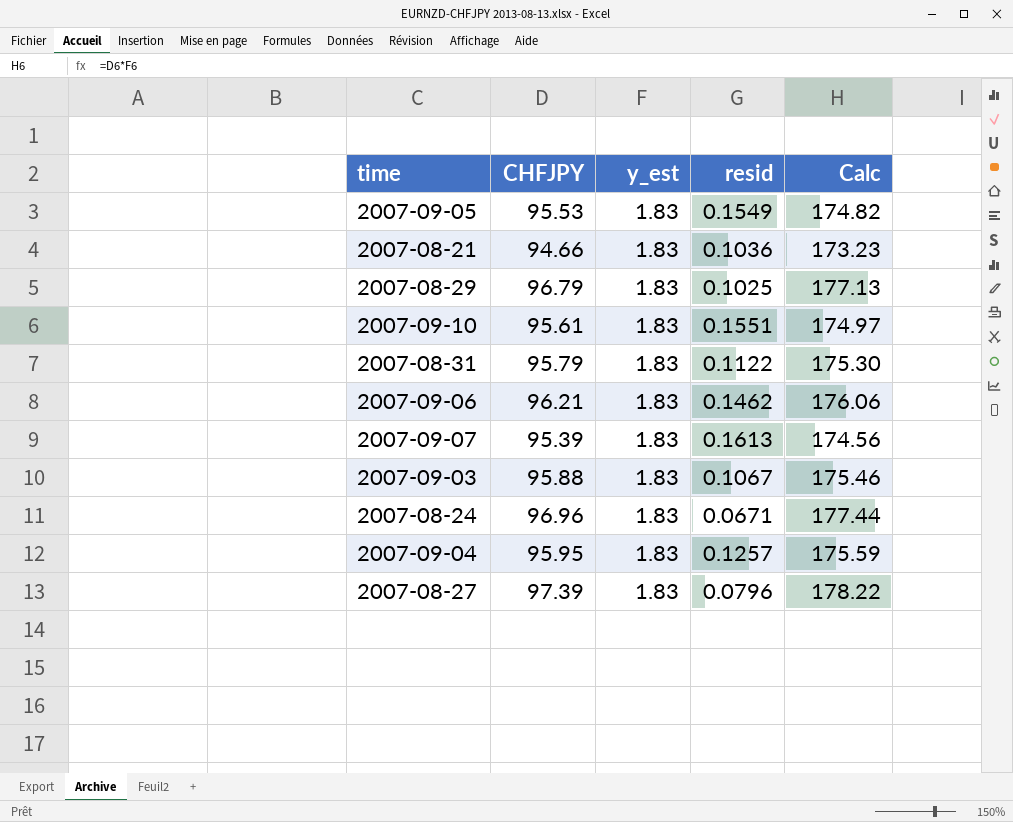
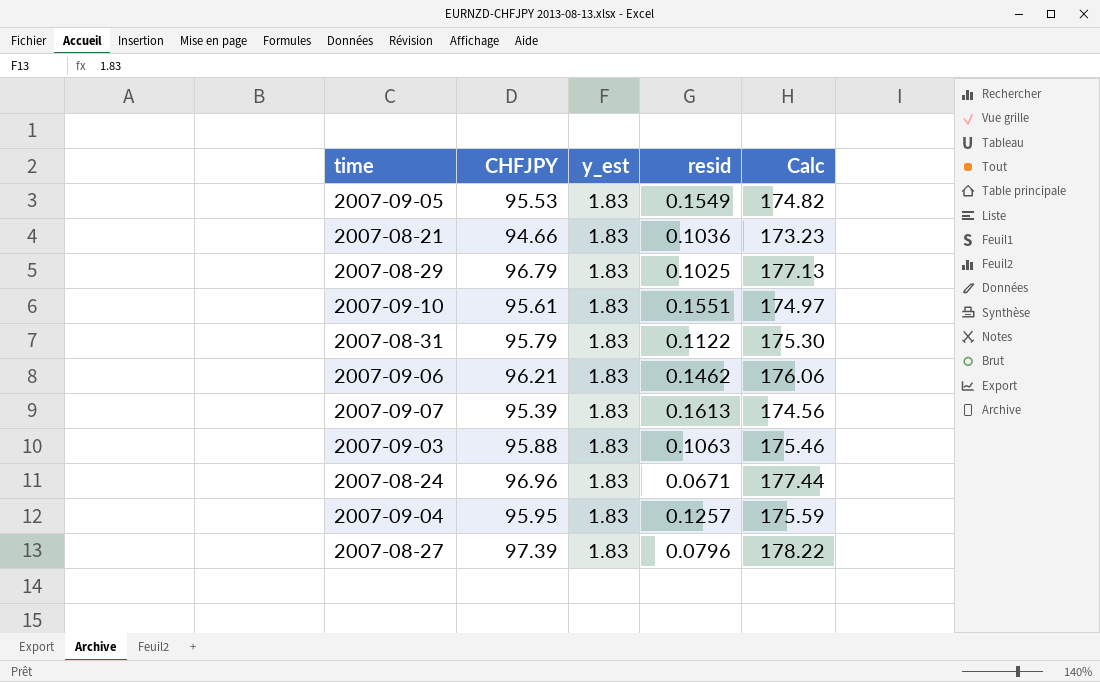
2007-09-03 | resid: 0.1067 -> 0.1063

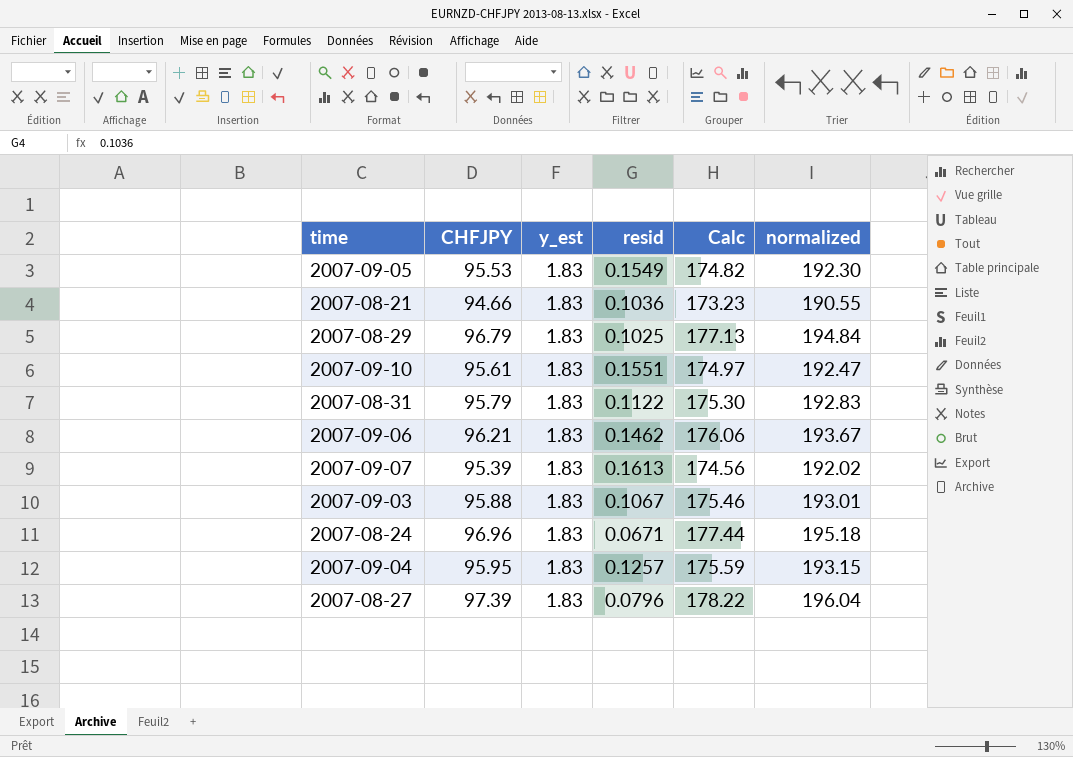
column normalized | formula: none -> [Calc] * 1.1
2007-09-03 | resid: 0.1063 -> 0.1067

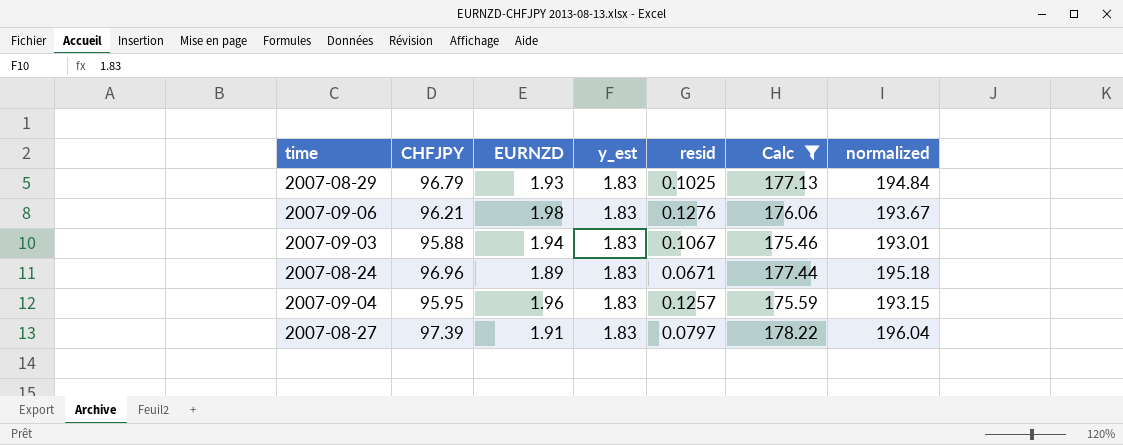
filter: none -> Calc >= 175.46
column EURNZD | position: none -> 3
2007-09-06 | resid: 0.1462 -> 0.1276
2007-08-27 | resid: 0.0796 -> 0.0797

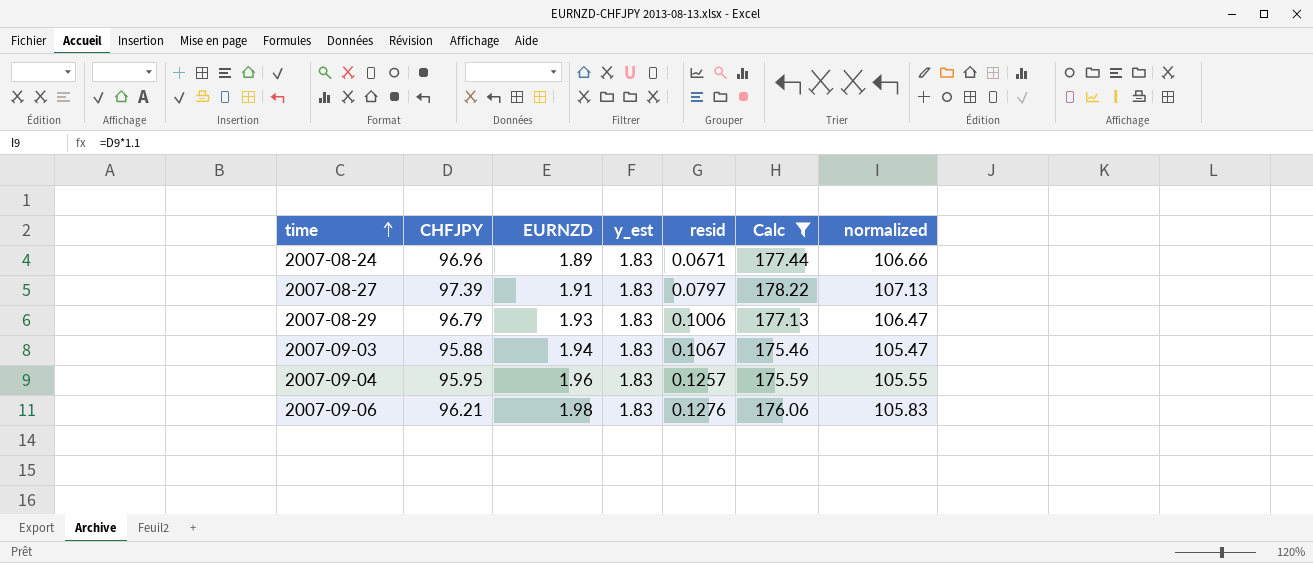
row order: none -> time ascending
column normalized | formula: [Calc] * 1.1 -> [CHFJPY] * 1.1
2007-08-29 | resid: 0.1025 -> 0.1006

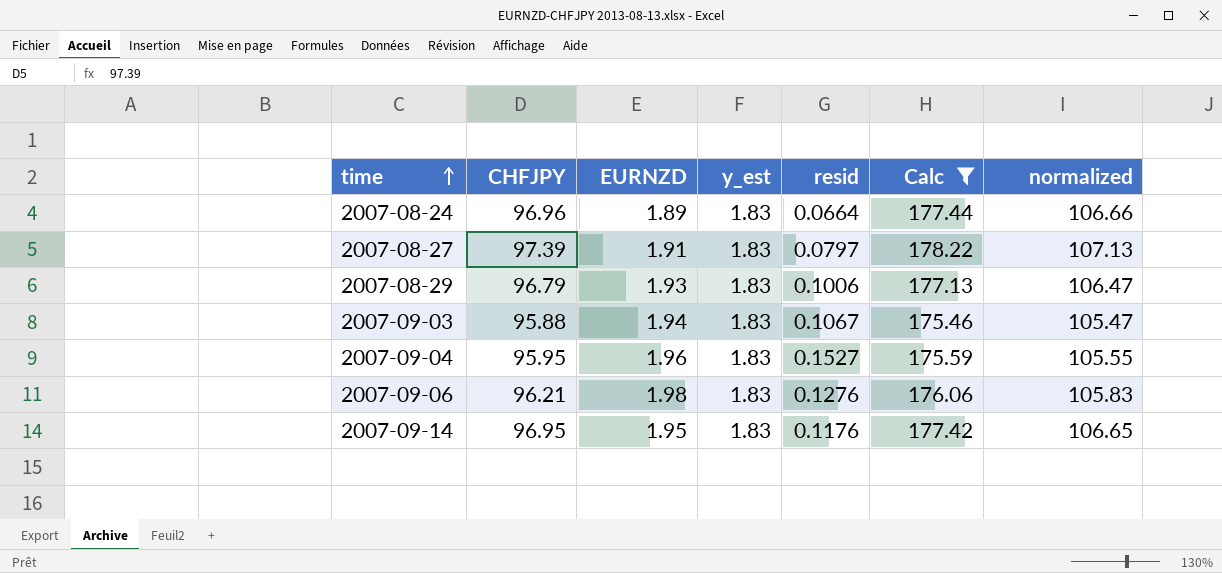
2007-08-24 | resid: 0.0671 -> 0.0664
2007-09-04 | resid: 0.1257 -> 0.1527
row 2007-09-14: none -> 96.95 | 1.95 | 1.83 | 0.1176 | 177.42 | 106.65

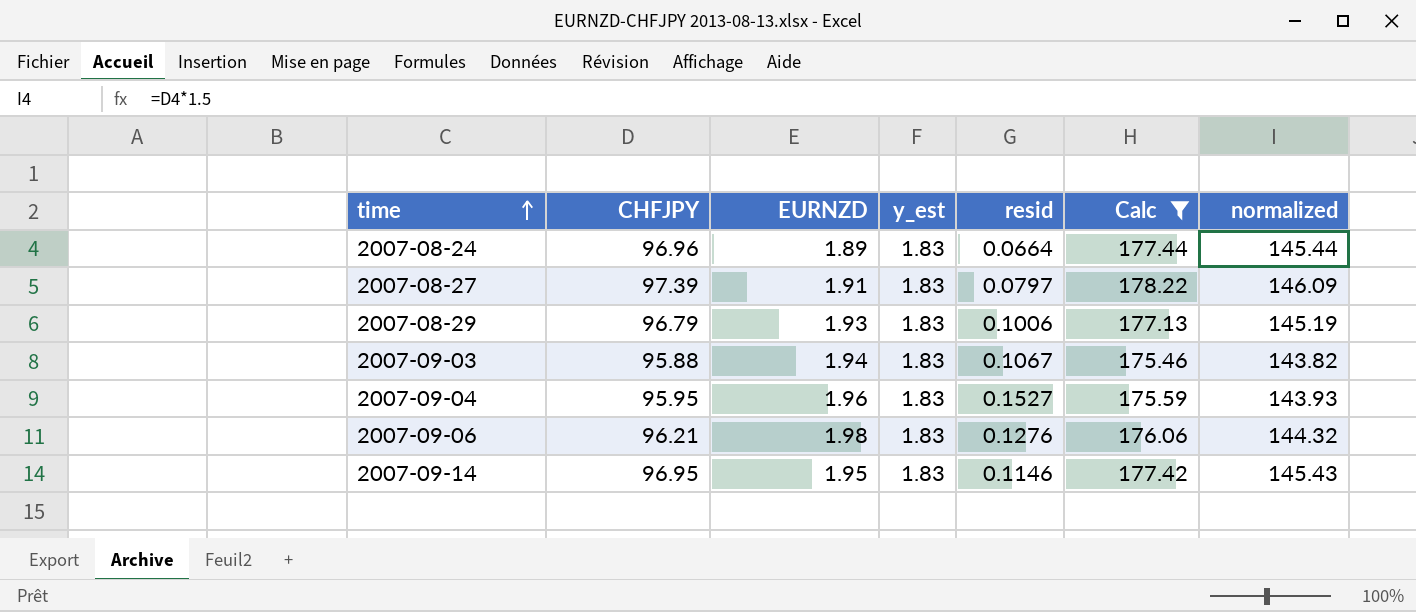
column normalized | formula: [CHFJPY] * 1.1 -> [CHFJPY] * 1.5
2007-09-14 | resid: 0.1176 -> 0.1146

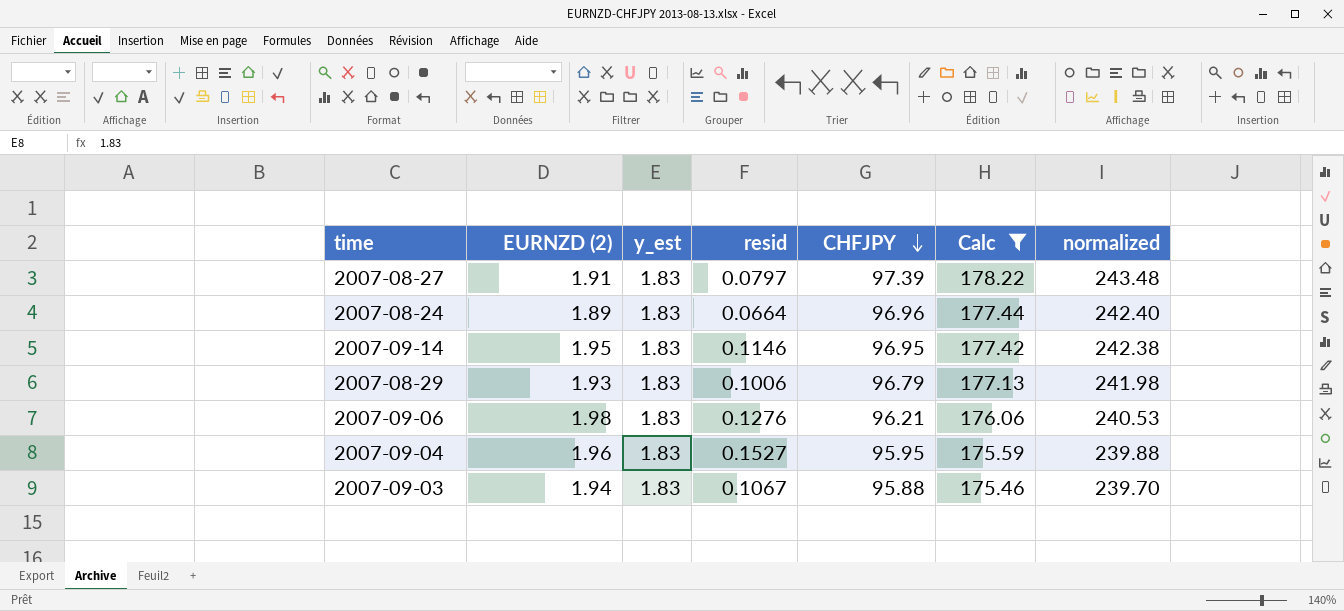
row order: time ascending -> CHFJPY descending
column name: EURNZD -> EURNZD (2)
column CHFJPY | position: 2 -> 5
column normalized | formula: [CHFJPY] * 1.5 -> [CHFJPY] * 2.5

